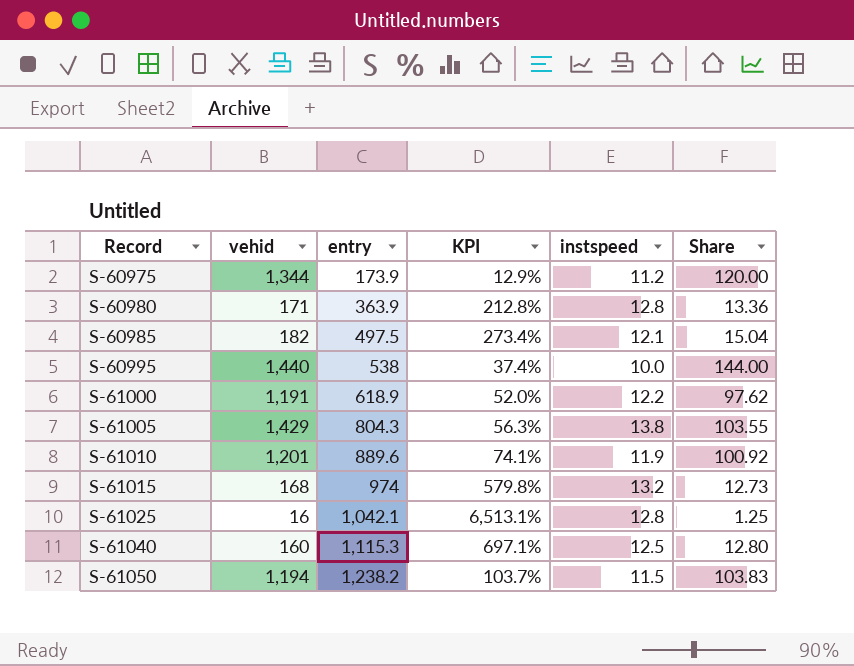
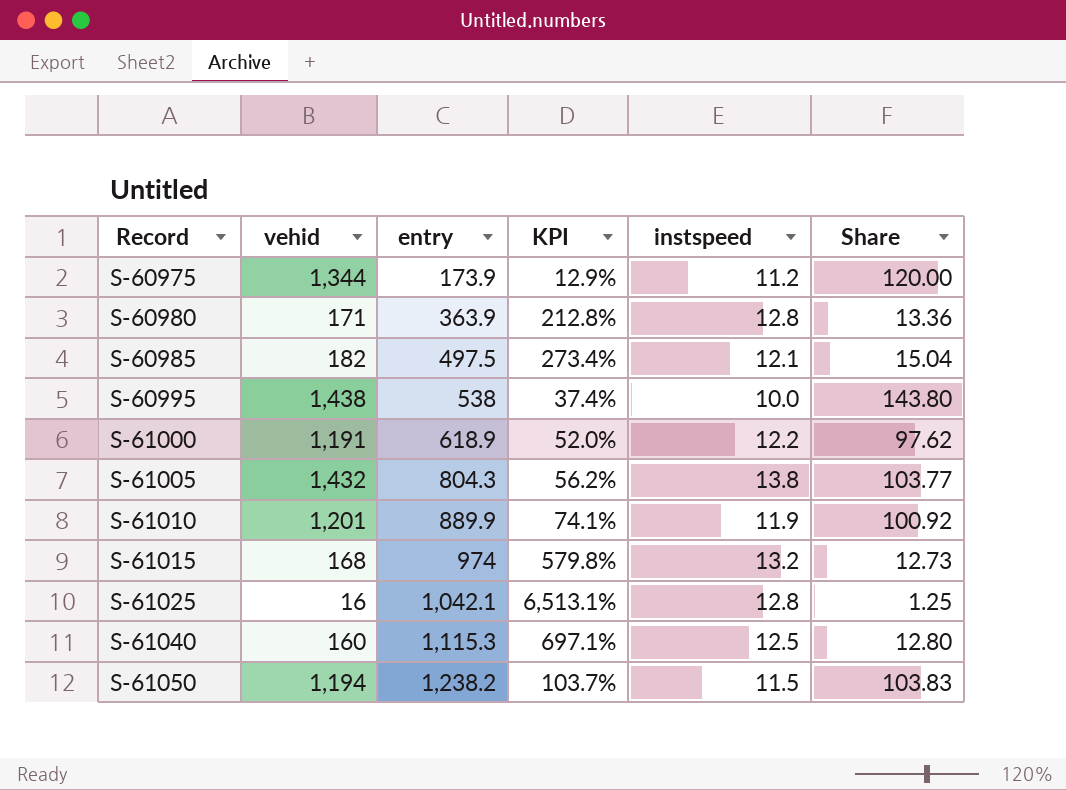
S-60995 | vehid: 1,440 -> 1,438
S-60995 | Share: 144.00 -> 143.80
S-61005 | vehid: 1,429 -> 1,432
S-61005 | KPI: 56.3% -> 56.2%
S-61005 | Share: 103.55 -> 103.77
S-61010 | entry: 889.6 -> 889.9

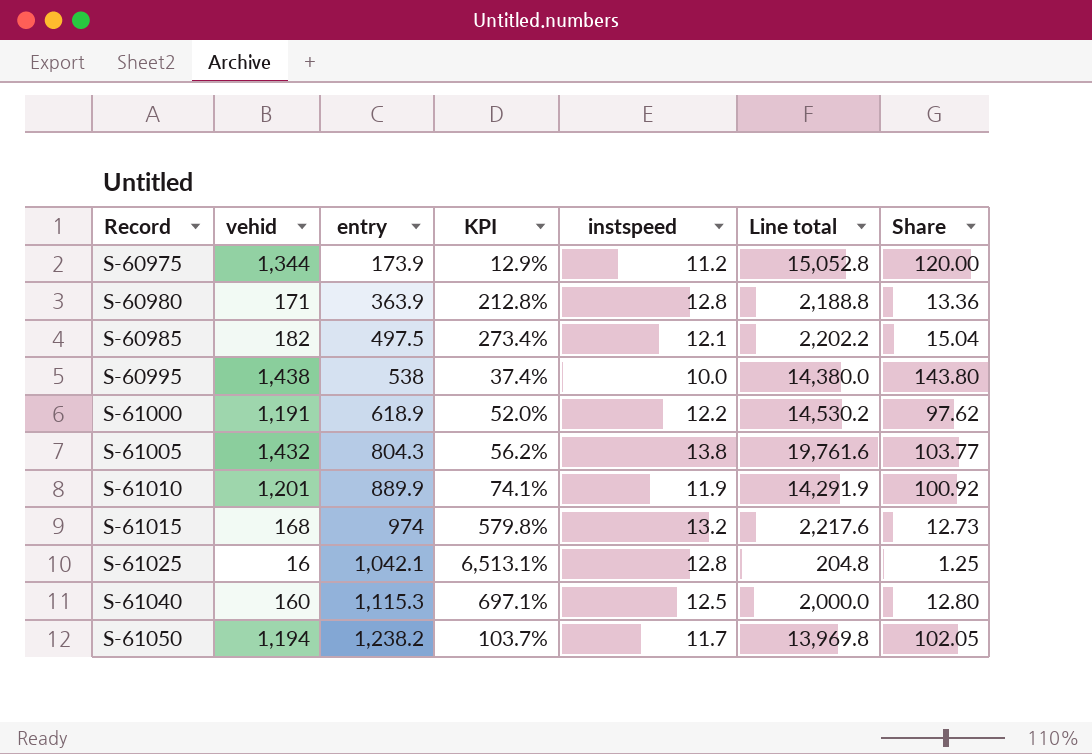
column Line total | formula: none -> [vehid] * [instspeed]
S-61050 | instspeed: 11.5 -> 11.7
S-61050 | Share: 103.83 -> 102.05

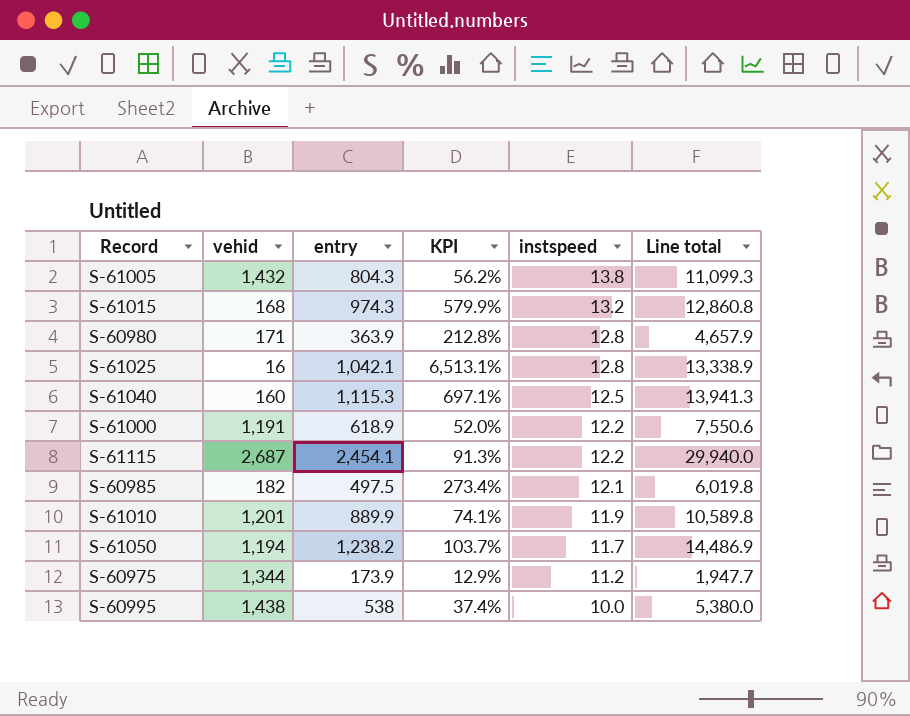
row order: Record ascending -> instspeed descending
column Share | formula: [vehid] / [instspeed] -> none
column Line total | formula: [vehid] * [instspeed] -> [entry] * [instspeed]
S-61015 | entry: 974 -> 974.3
S-61015 | KPI: 579.8% -> 579.9%
row S-61115: none -> 2,687 | 2,454.1 | 91.3% | 12.2 | 29,940.0

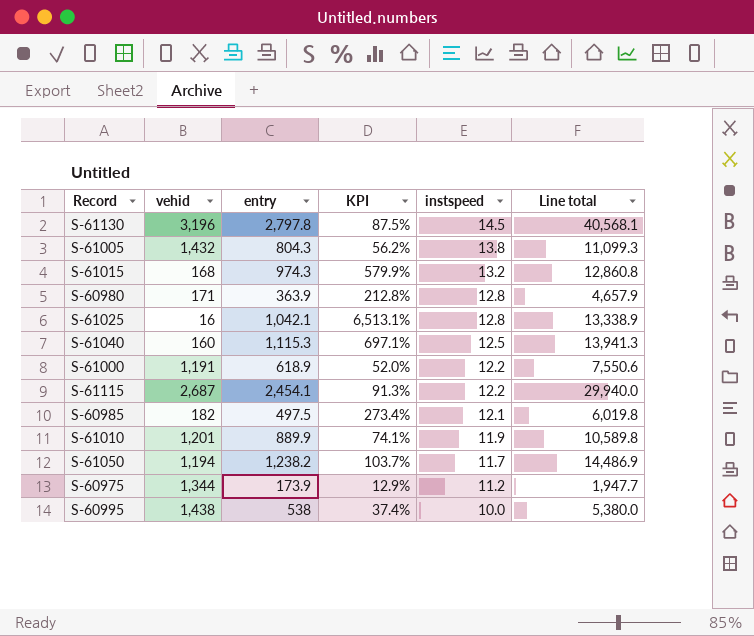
row S-61130: none -> 3,196 | 2,797.8 | 87.5% | 14.5 | 40,568.1

